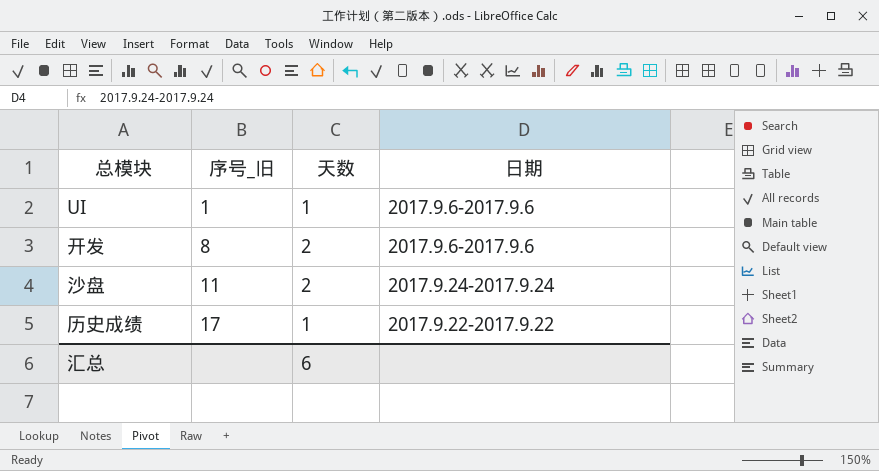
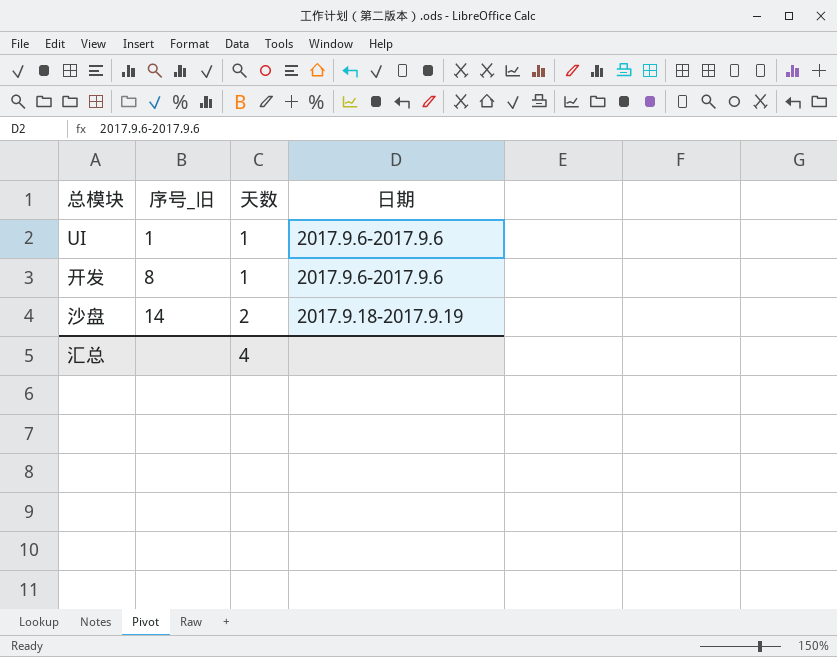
row 历史成绩: 17 | 1 | 2017.9.22-2017.9.22 -> none
开发 | 天数: 2 -> 1
沙盘 | 序号_旧: 11 -> 14
沙盘 | 日期: 2017.9.24-2017.9.24 -> 2017.9.18-2017.9.19
汇总 | 天数: 6 -> 4

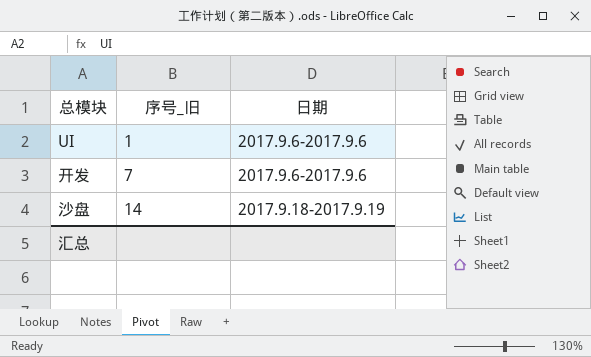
column 天数 | position: 3 -> none
开发 | 序号_旧: 8 -> 7

